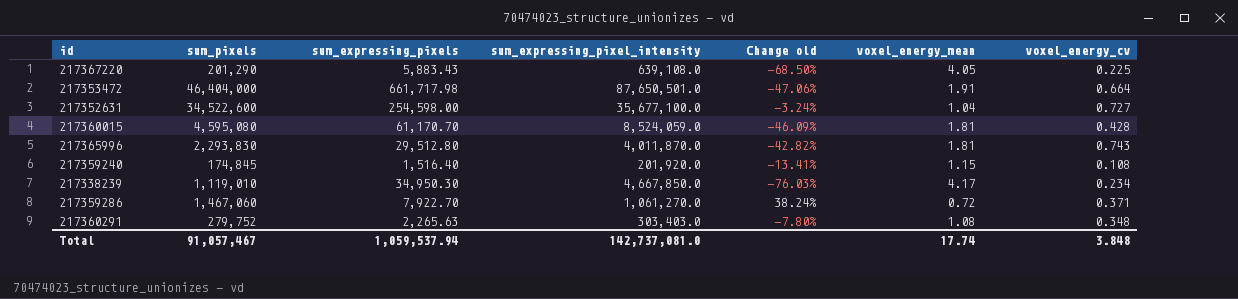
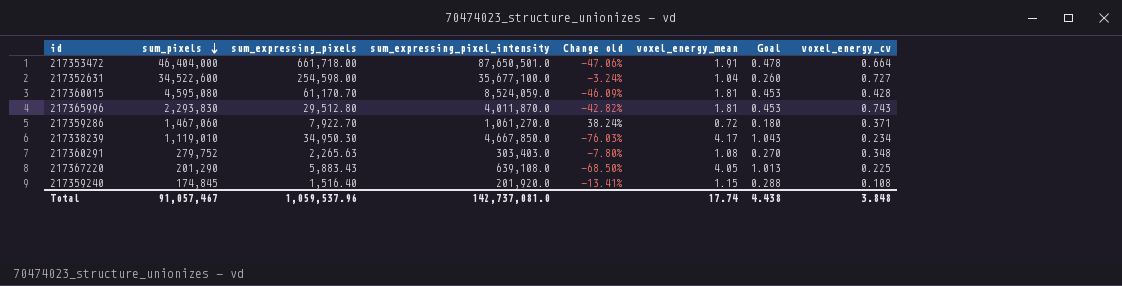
row order: none -> sum_pixels descending
column Goal | formula: none -> [voxel_energy_mean] * 0.25
217353472 | sum_expressing_pixels: 661,717.98 -> 661,718.00
Total | sum_expressing_pixels: 1,059,537.94 -> 1,059,537.96

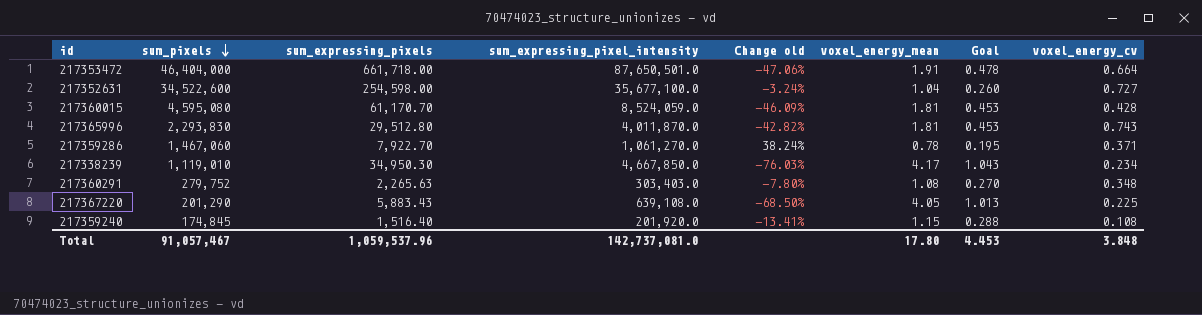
217359286 | voxel_energy_mean: 0.72 -> 0.78
217359286 | Goal: 0.180 -> 0.195
Total | voxel_energy_mean: 17.74 -> 17.80
Total | Goal: 4.438 -> 4.453

